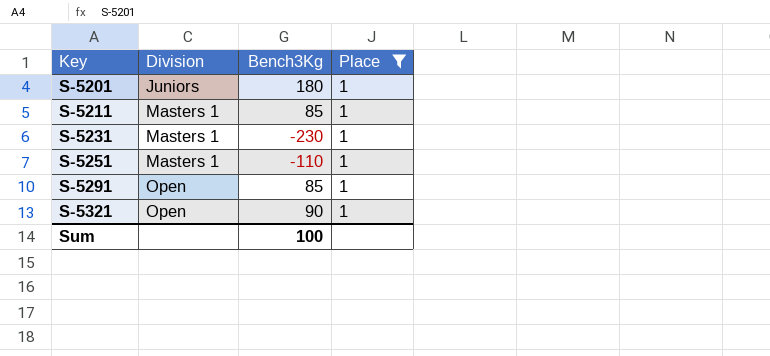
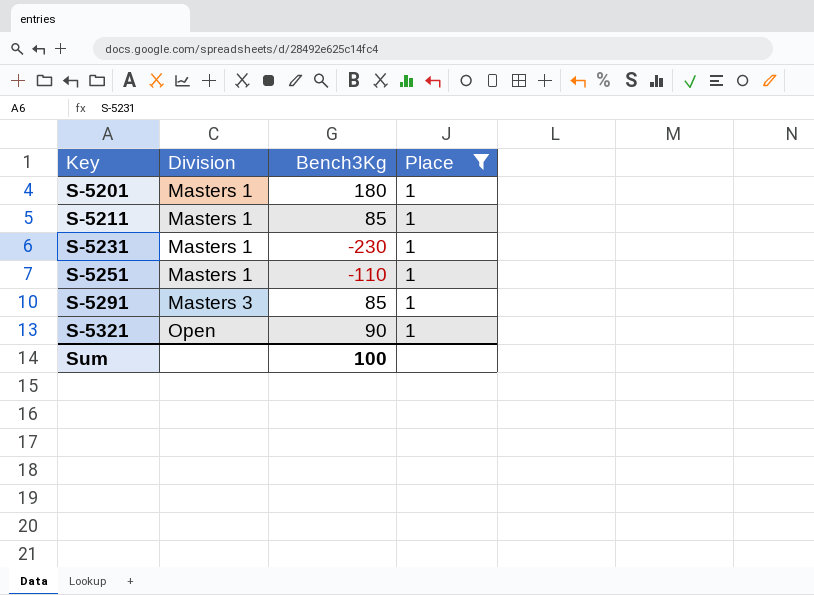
S-5201 | Division: Juniors -> Masters 1
S-5291 | Division: Open -> Masters 3

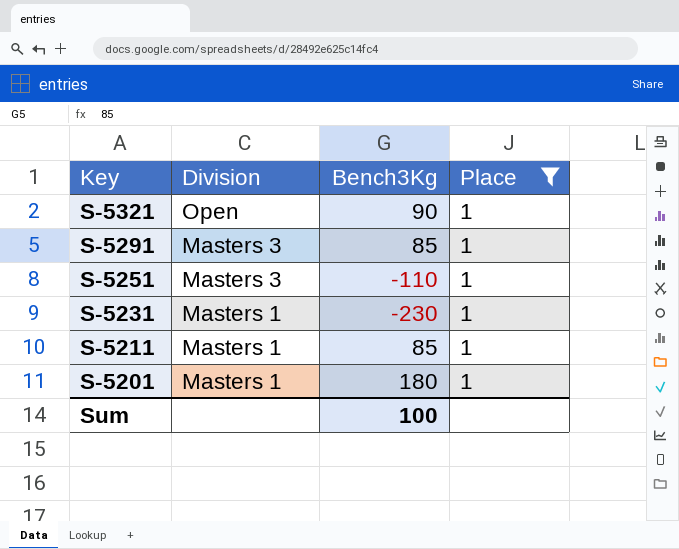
row order: Key ascending -> Key descending
S-5251 | Division: Masters 1 -> Masters 3

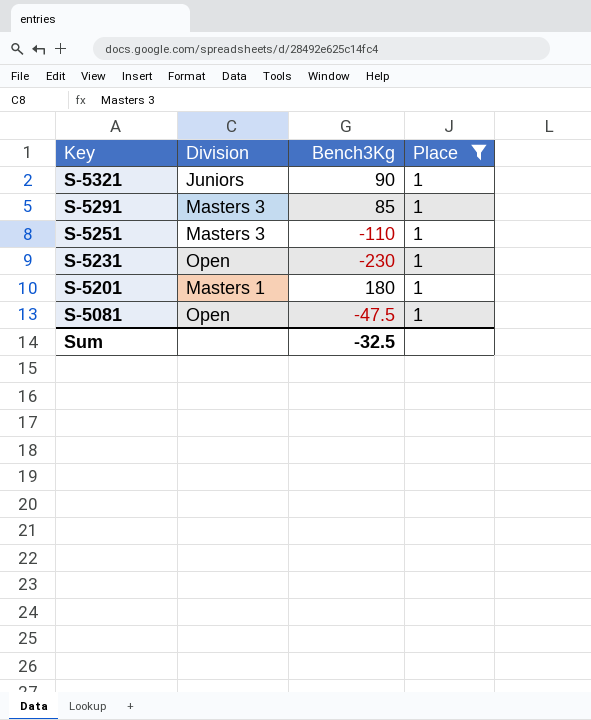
row S-5211: Masters 1 | 85 | 1 -> none
S-5321 | Division: Open -> Juniors
S-5231 | Division: Masters 1 -> Open
row S-5081: none -> Open | -47.5 | 1
Sum | Bench3Kg: 100 -> -32.5

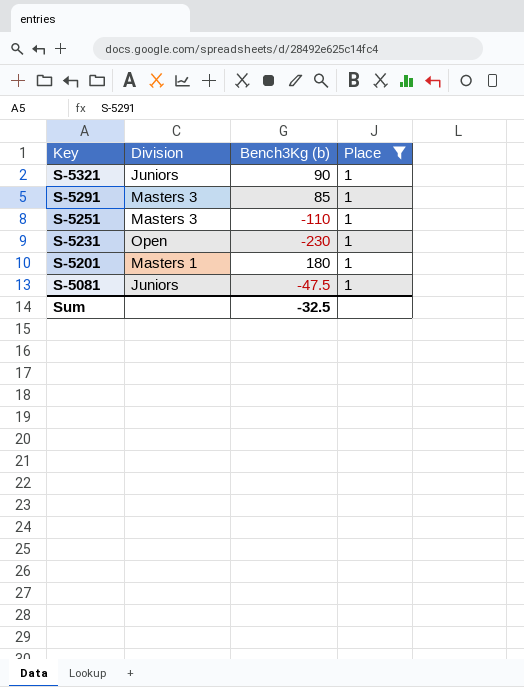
column name: Bench3Kg -> Bench3Kg (b)
S-5081 | Division: Open -> Juniors

